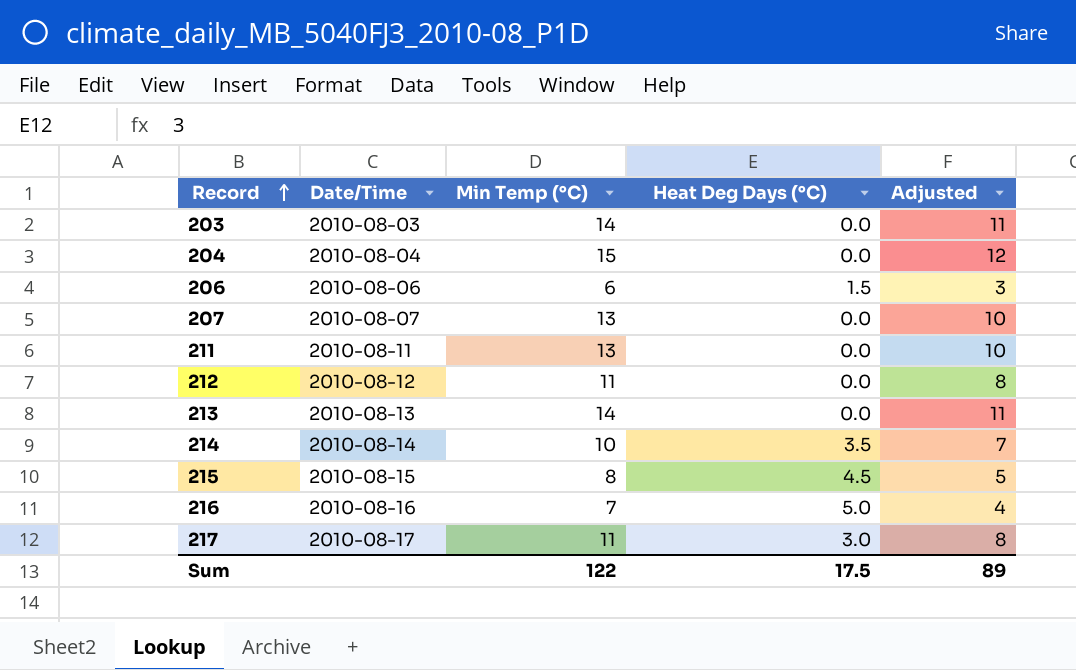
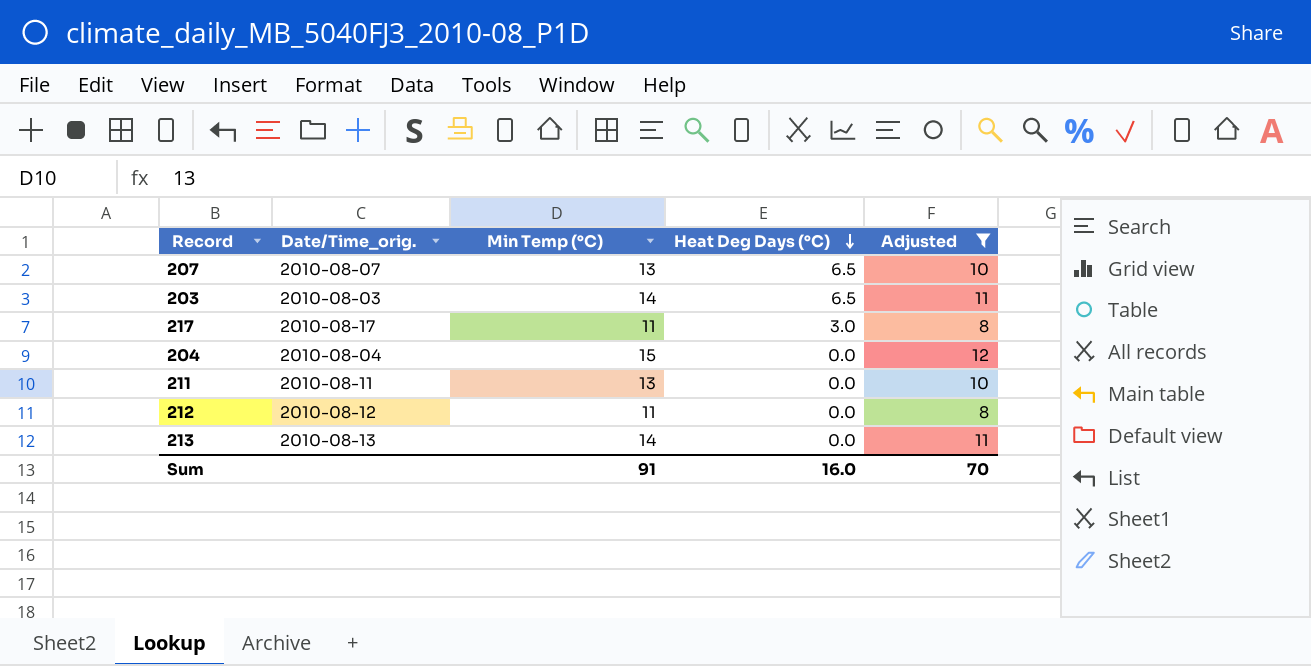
filter: none -> Adjusted >= 8
row order: Record ascending -> Heat Deg Days (°C) descending
column name: Date/Time -> Date/Time_orig.
207 | Heat Deg Days (°C): 0.0 -> 6.5
203 | Heat Deg Days (°C): 0.0 -> 6.5
Sum | Min Temp (°C): 122 -> 91
Sum | Heat Deg Days (°C): 17.5 -> 16.0
Sum | Adjusted: 89 -> 70

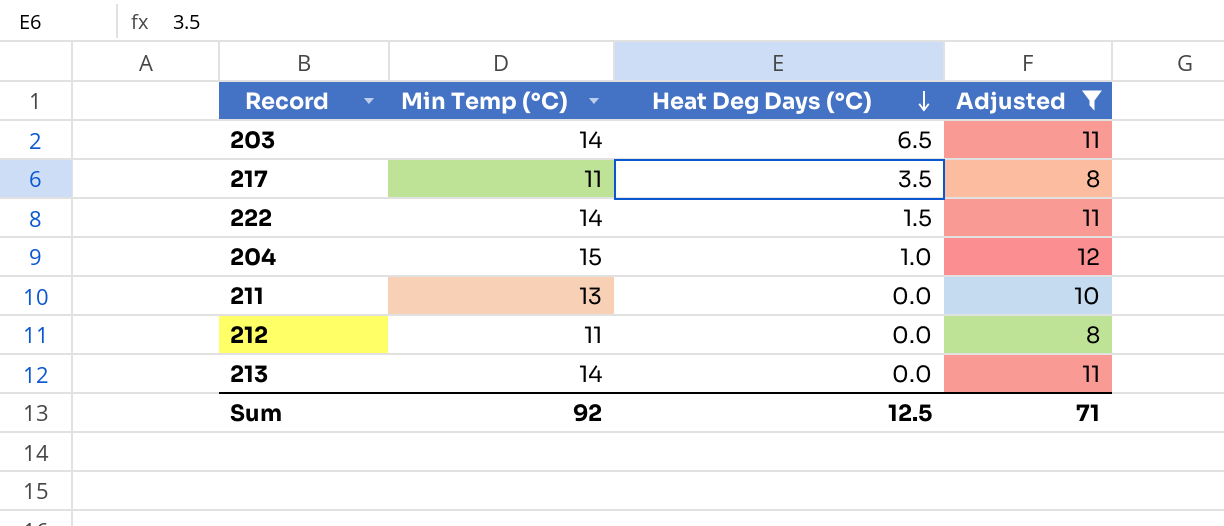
column Date/Time_orig. | position: 2 -> none
row 207: 2010-08-07 | 13 | 6.5 | 10 -> none
217 | Heat Deg Days (°C): 3.0 -> 3.5
row 222: none -> 14 | 1.5 | 11
204 | Heat Deg Days (°C): 0.0 -> 1.0
Sum | Min Temp (°C): 91 -> 92
Sum | Heat Deg Days (°C): 16.0 -> 12.5
Sum | Adjusted: 70 -> 71

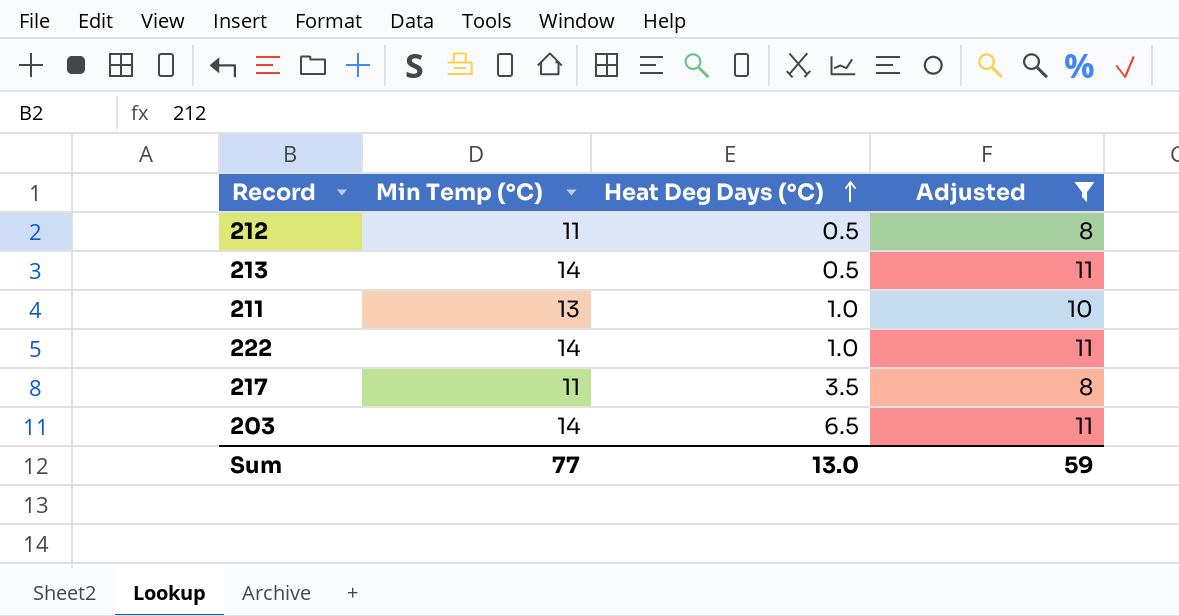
row order: Heat Deg Days (°C) descending -> Heat Deg Days (°C) ascending
row 204: 15 | 1.0 | 12 -> none
212 | Heat Deg Days (°C): 0.0 -> 0.5
213 | Heat Deg Days (°C): 0.0 -> 0.5
211 | Heat Deg Days (°C): 0.0 -> 1.0
222 | Heat Deg Days (°C): 1.5 -> 1.0
Sum | Min Temp (°C): 92 -> 77
Sum | Heat Deg Days (°C): 12.5 -> 13.0
Sum | Adjusted: 71 -> 59

